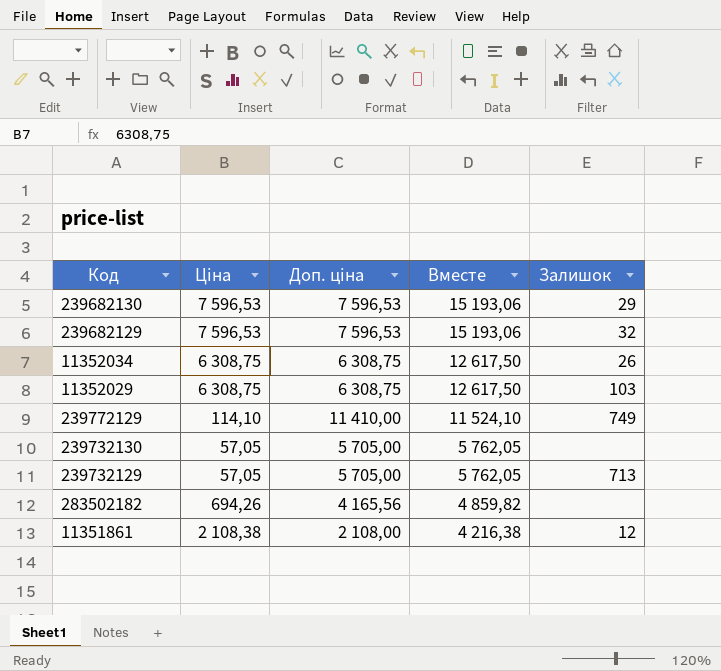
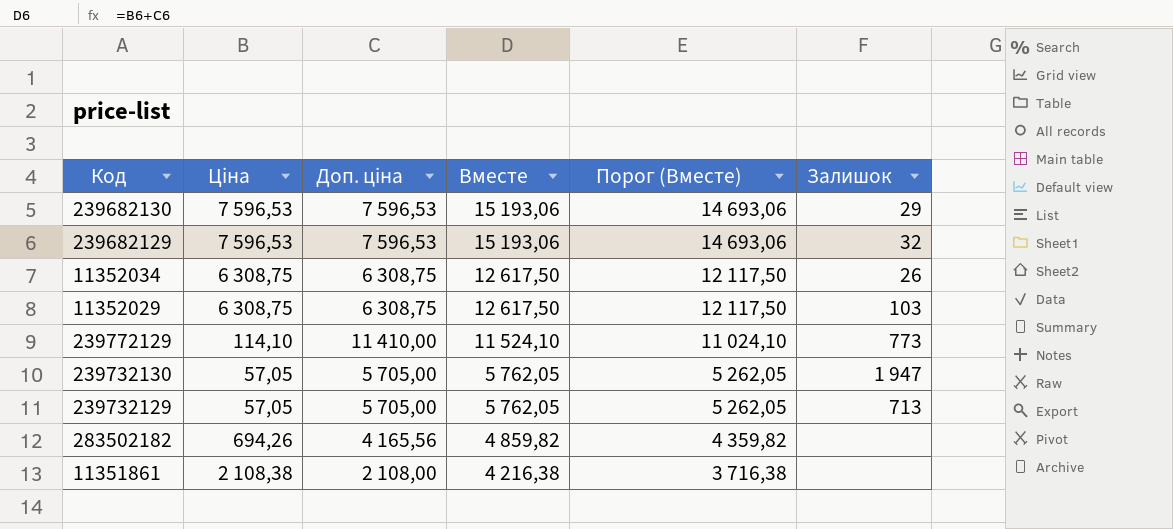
column Порог (Вместе) | formula: none -> [Вместе] - 500
239772129 | Залишок: 749 -> 773
239732130 | Залишок: none -> 1 947
11351861 | Залишок: 12 -> none

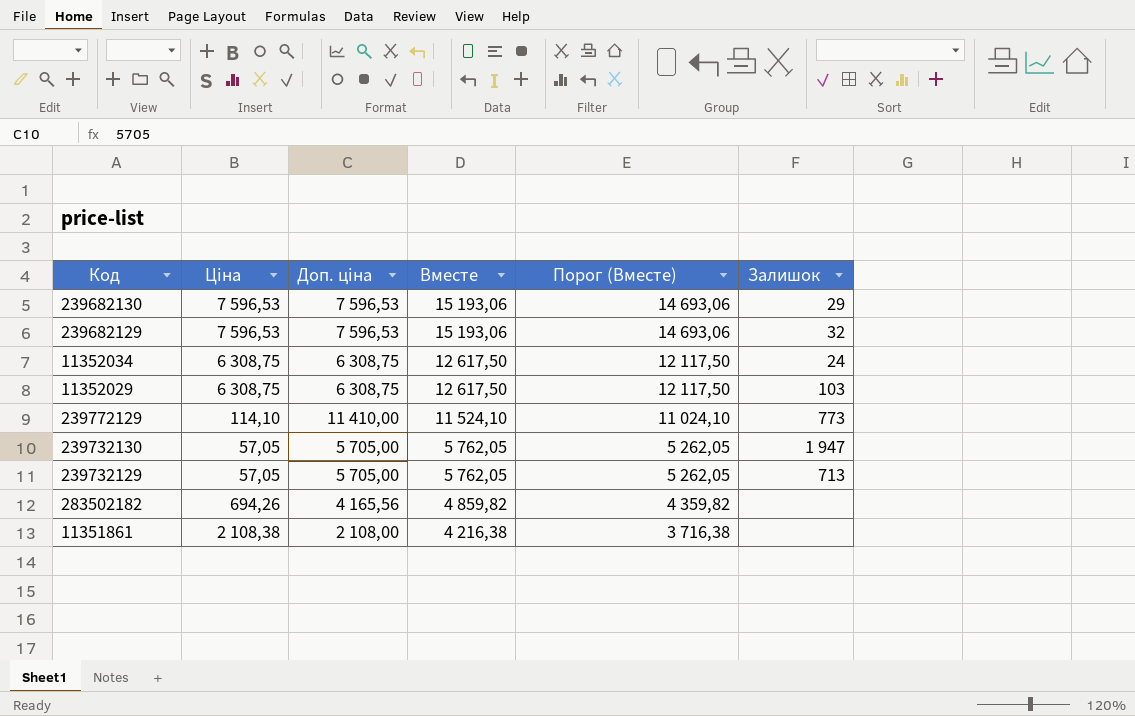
11352034 | Залишок: 26 -> 24

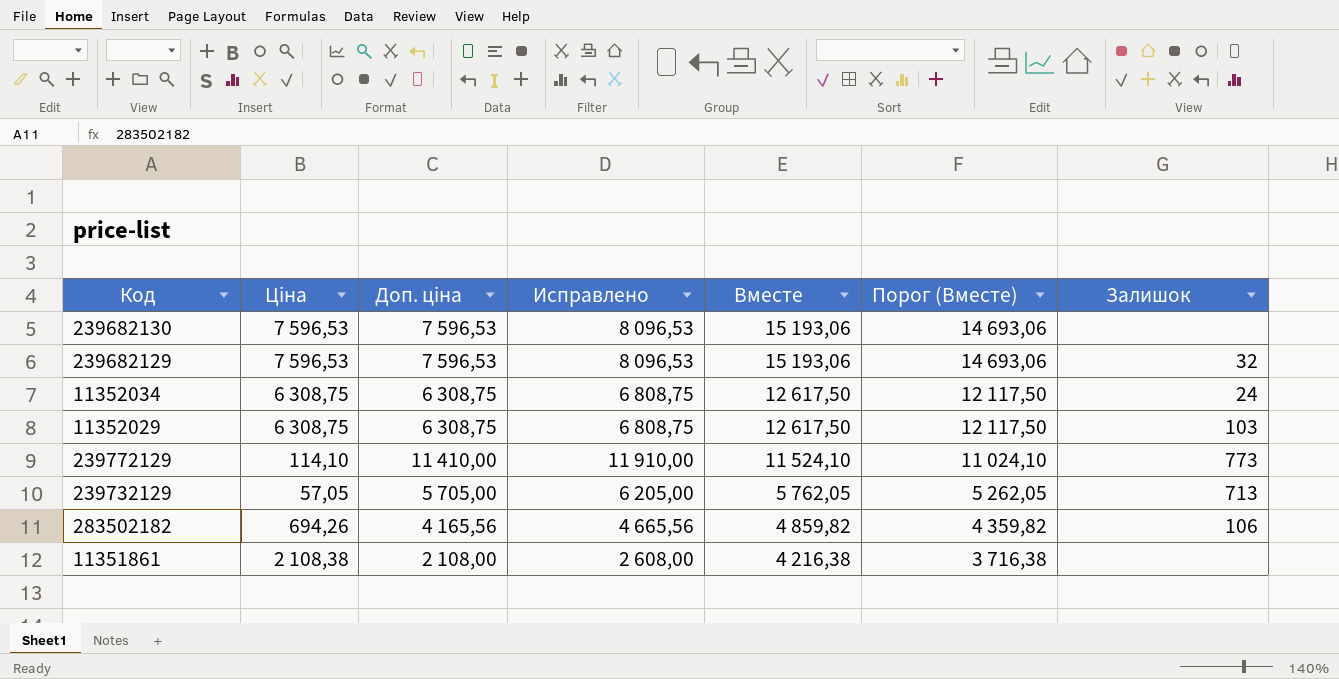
column Исправлено | formula: none -> [Доп. ціна] + 500
row 239732130: 57,05 | 5 705,00 | 5 762,05 | 5 262,05 | 1 947 -> none
239682130 | Залишок: 29 -> none
283502182 | Залишок: none -> 106

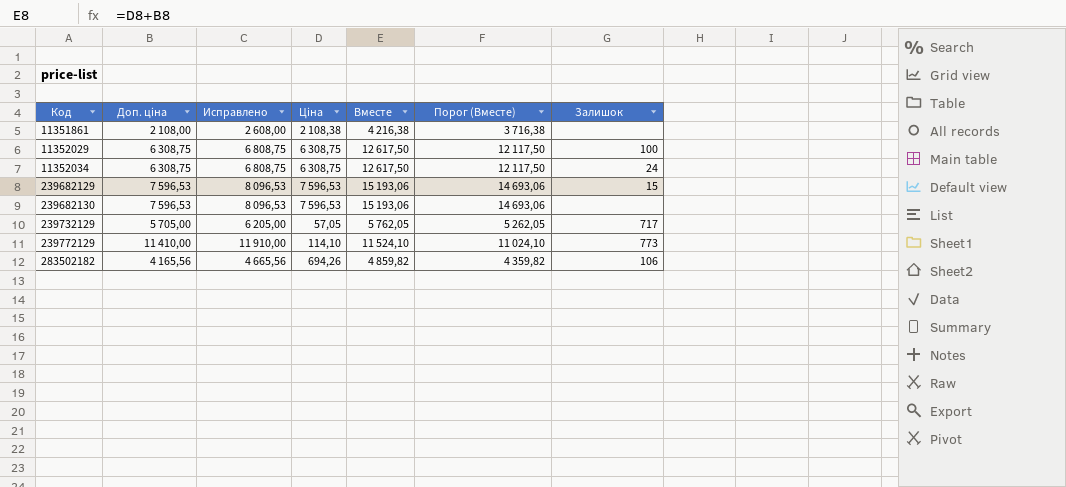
row order: Вместе descending -> Код ascending
column Ціна | position: 2 -> 4
11352029 | Залишок: 103 -> 100
239682129 | Залишок: 32 -> 15
239732129 | Залишок: 713 -> 717

